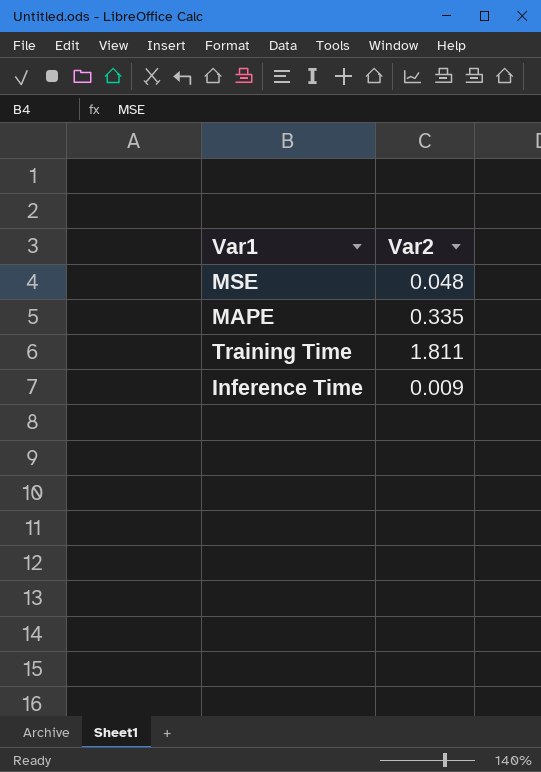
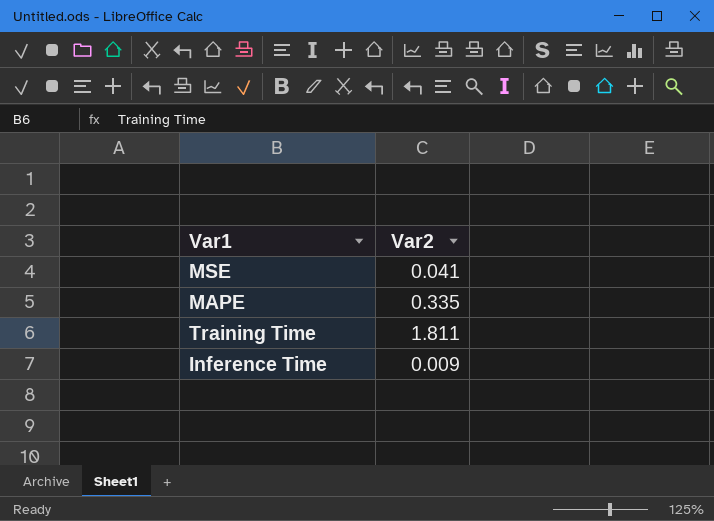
MSE | Var2: 0.048 -> 0.041

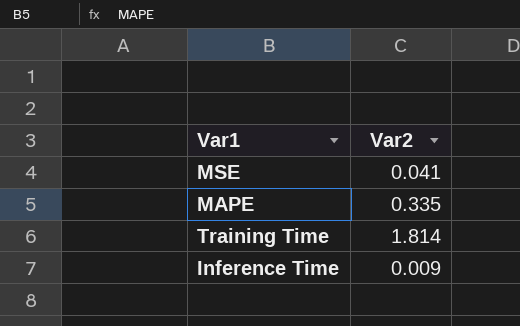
Training Time | Var2: 1.811 -> 1.814

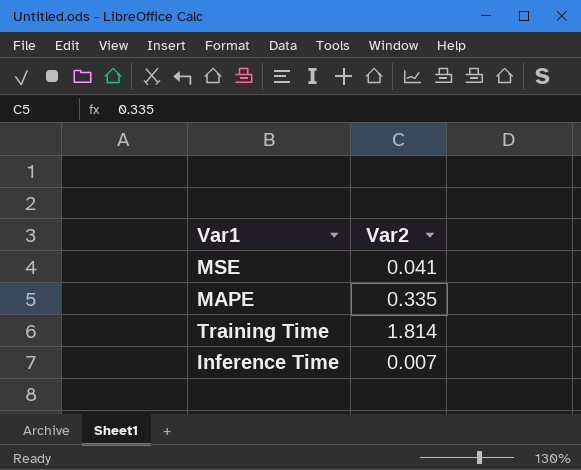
Inference Time | Var2: 0.009 -> 0.007

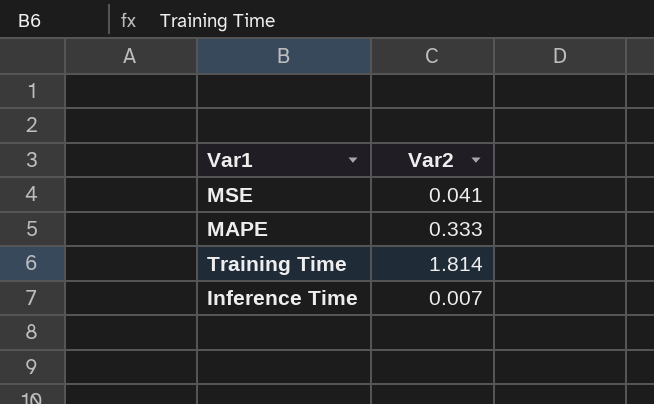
MAPE | Var2: 0.335 -> 0.333

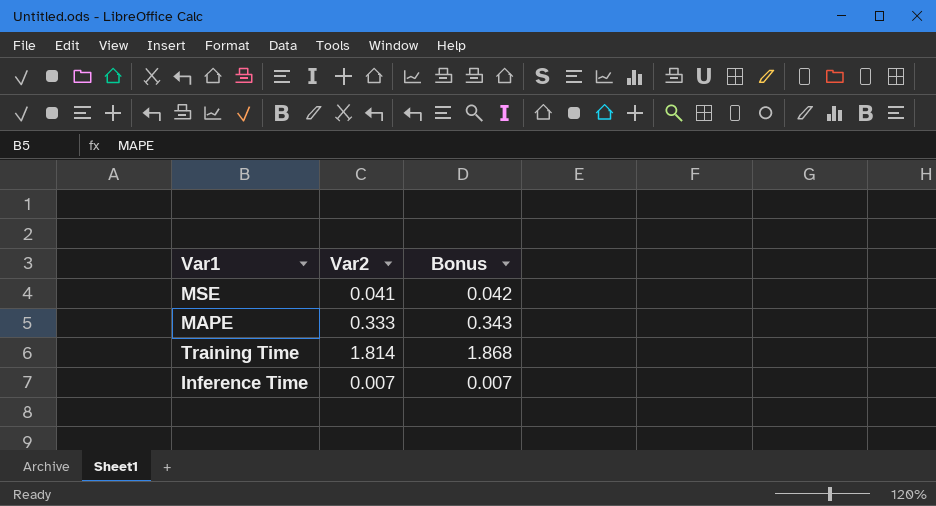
column Bonus | formula: none -> [Var2] * 1.03

